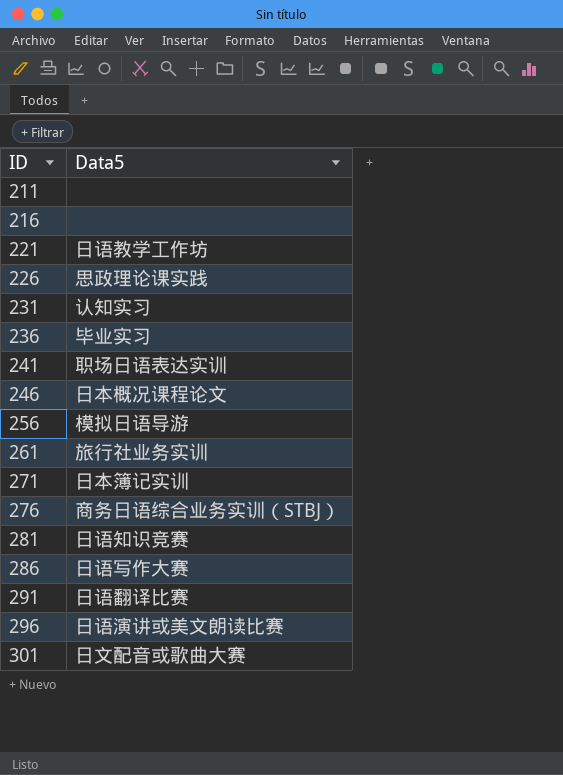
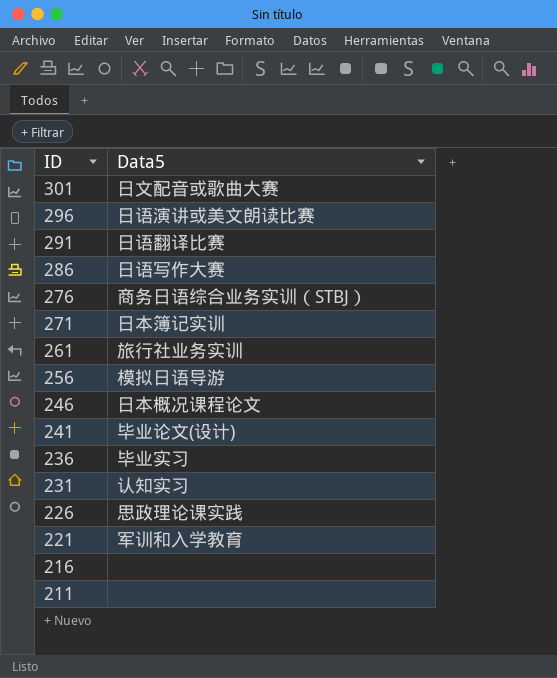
row order: ID ascending -> ID descending
row 281: 日语知识竞赛 -> none
241 | Data5: 职场日语表达实训 -> 毕业论文(设计)
221 | Data5: 日语教学工作坊 -> 军训和入学教育

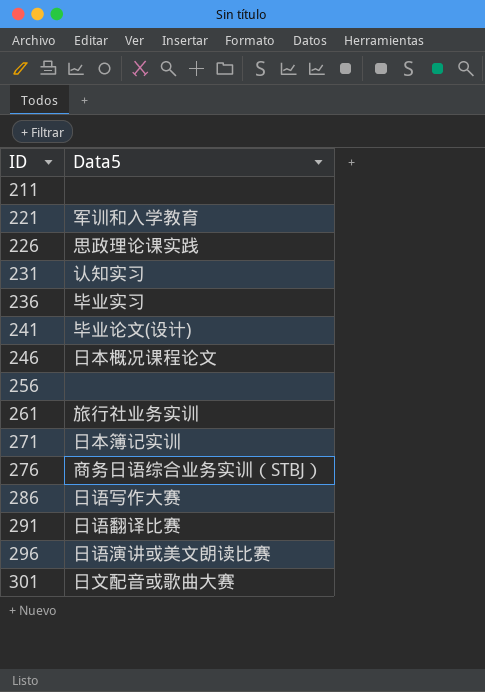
row order: ID descending -> ID ascending
row 216: none -> none
256 | Data5: 模拟日语导游 -> none

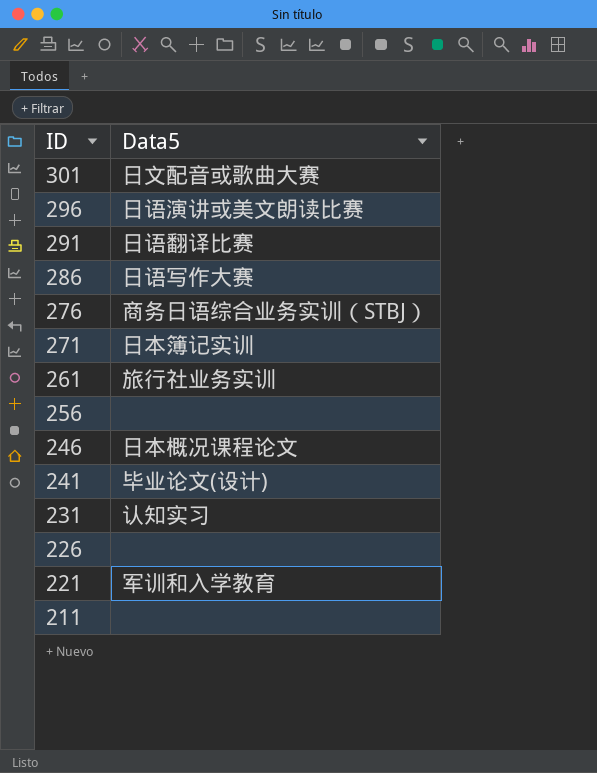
row order: ID ascending -> ID descending
row 236: 毕业实习 -> none
226 | Data5: 思政理论课实践 -> none

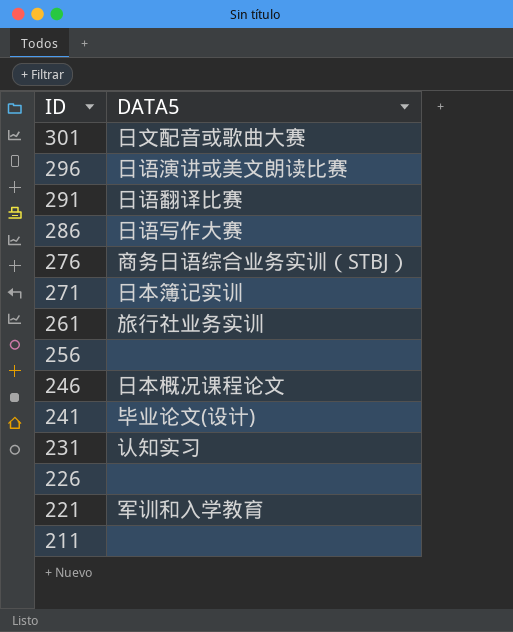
column name: Data5 -> DATA5

